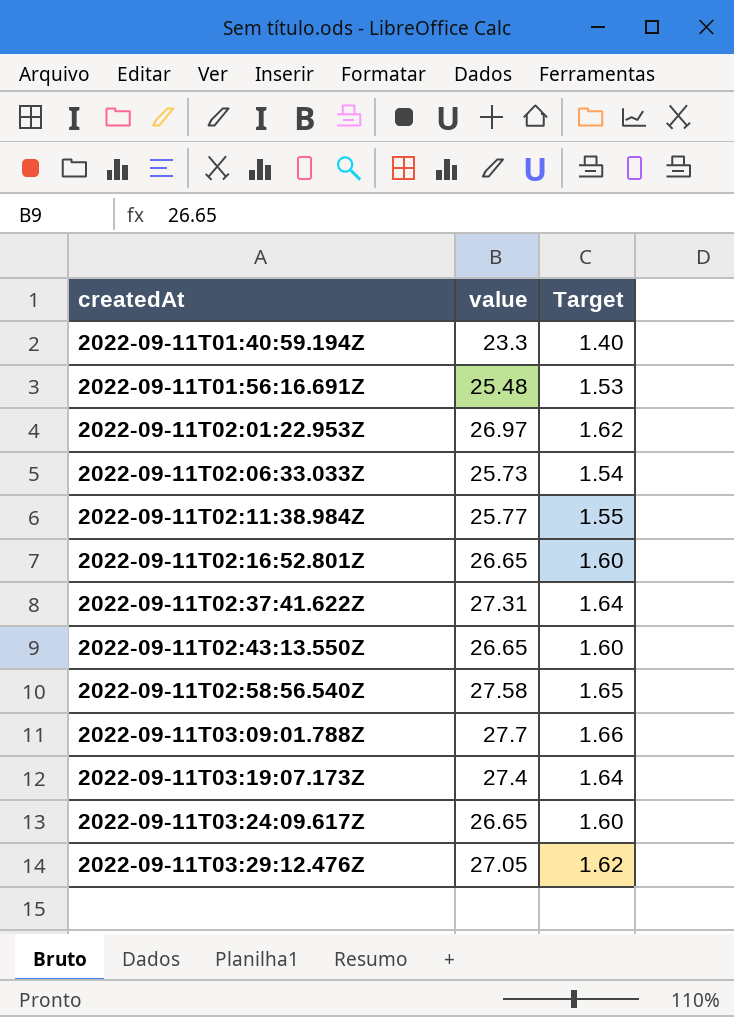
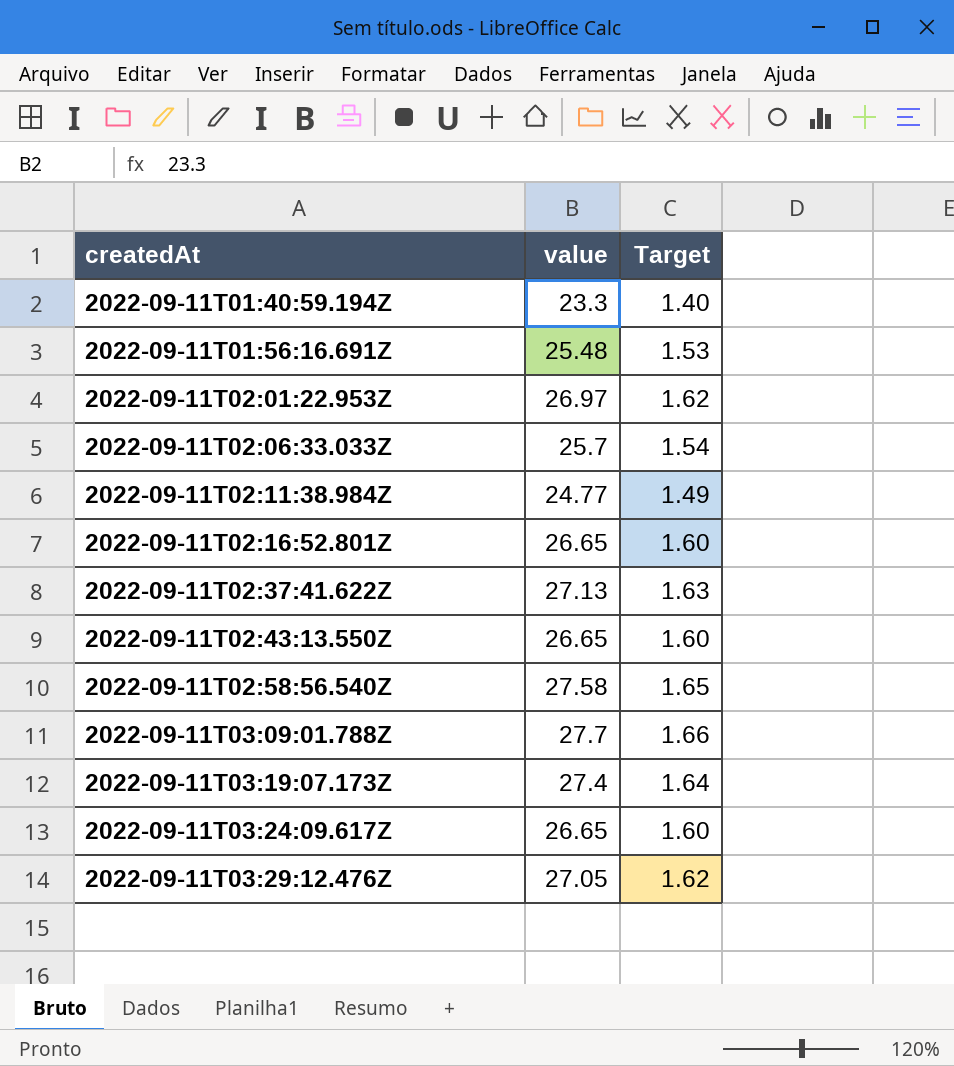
2022-09-11T02:06:33.033Z | value: 25.73 -> 25.7
2022-09-11T02:11:38.984Z | value: 25.77 -> 24.77
2022-09-11T02:11:38.984Z | Target: 1.55 -> 1.49
2022-09-11T02:37:41.622Z | value: 27.31 -> 27.13
2022-09-11T02:37:41.622Z | Target: 1.64 -> 1.63

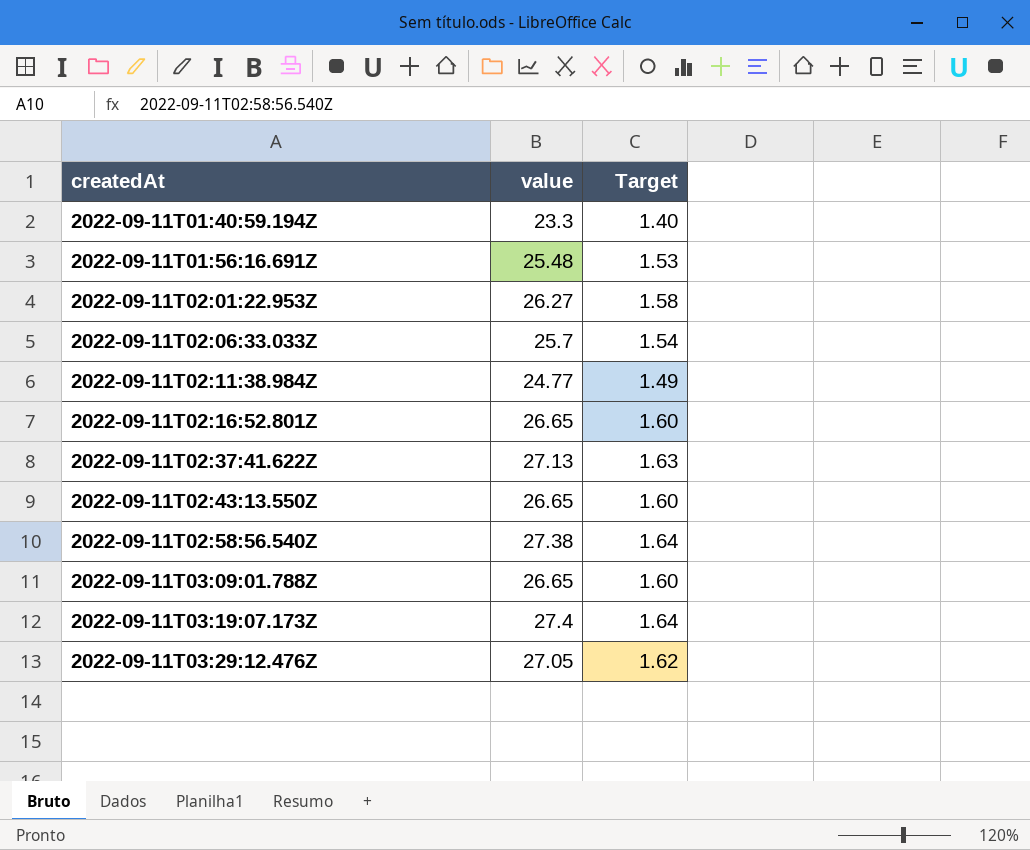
row 2022-09-11T03:24:09.617Z: 26.65 | 1.60 -> none
2022-09-11T02:01:22.953Z | value: 26.97 -> 26.27
2022-09-11T02:01:22.953Z | Target: 1.62 -> 1.58
2022-09-11T02:58:56.540Z | value: 27.58 -> 27.38
2022-09-11T02:58:56.540Z | Target: 1.65 -> 1.64
2022-09-11T03:09:01.788Z | value: 27.7 -> 26.65
2022-09-11T03:09:01.788Z | Target: 1.66 -> 1.60

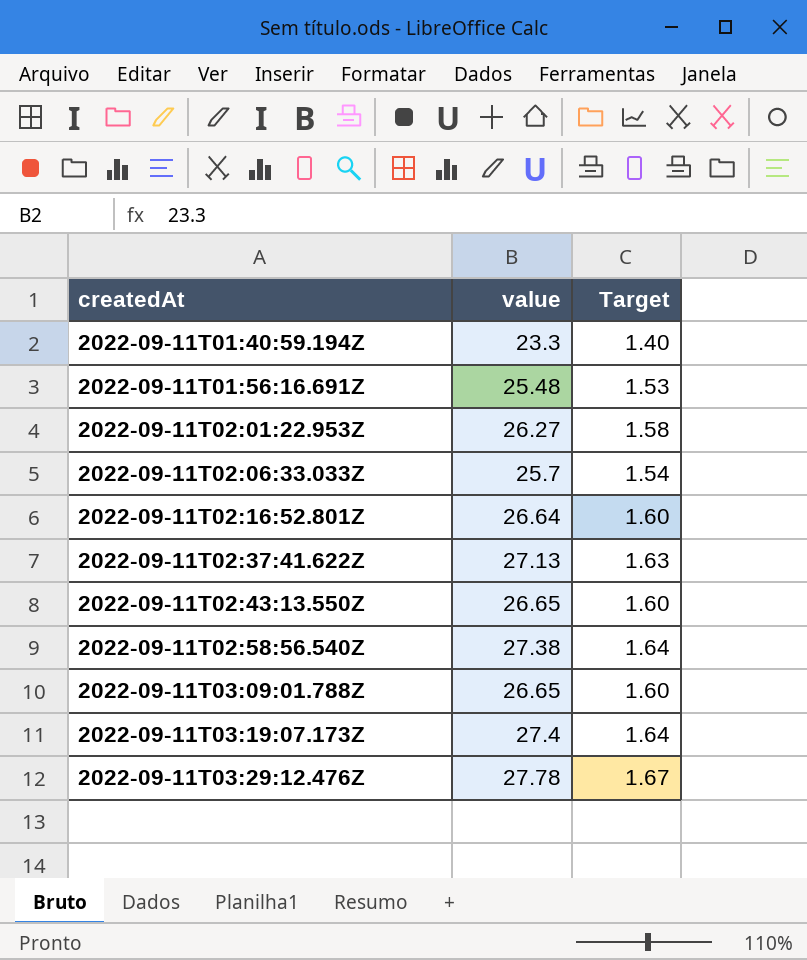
row 2022-09-11T02:11:38.984Z: 24.77 | 1.49 -> none
2022-09-11T02:16:52.801Z | value: 26.65 -> 26.64
2022-09-11T03:29:12.476Z | value: 27.05 -> 27.78
2022-09-11T03:29:12.476Z | Target: 1.62 -> 1.67

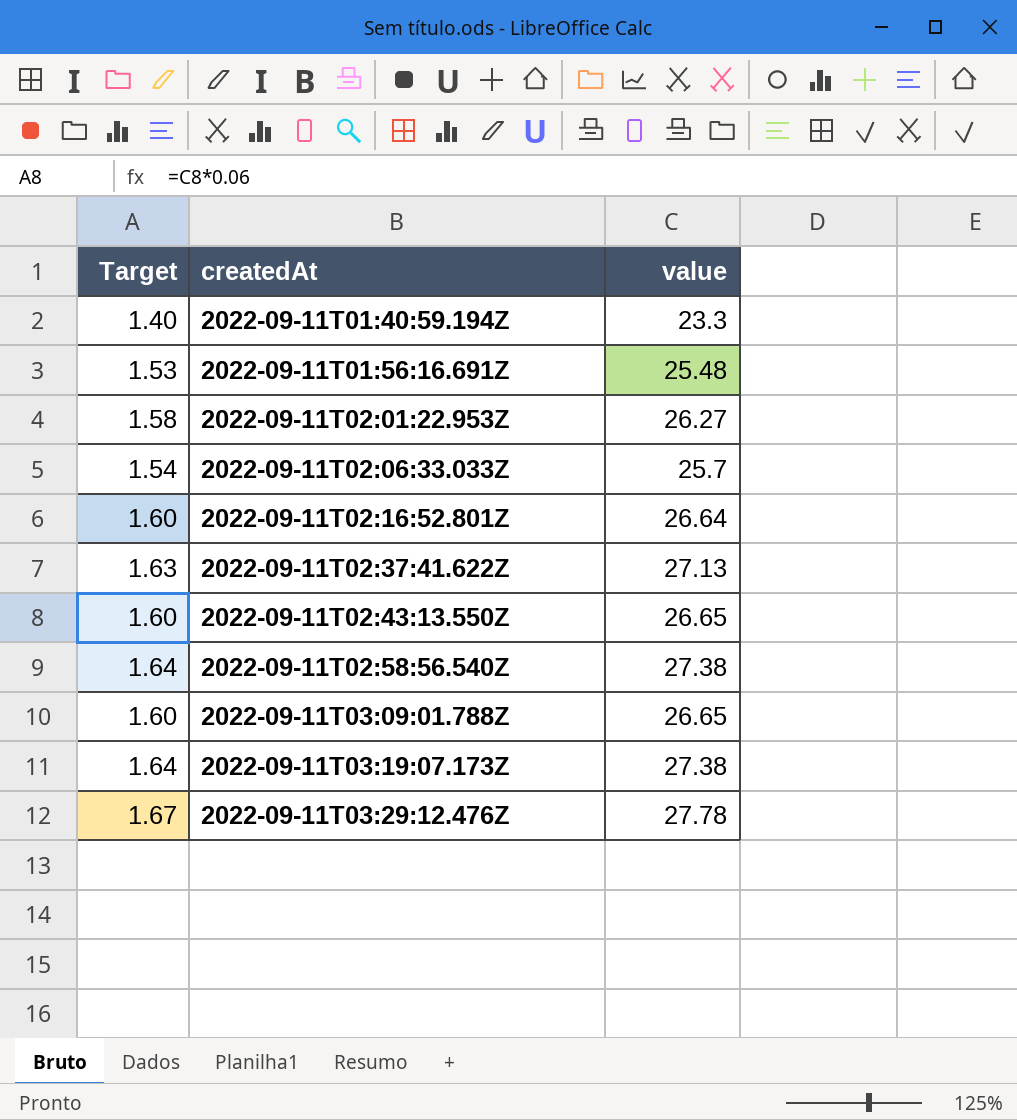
column Target | position: 3 -> 1
2022-09-11T03:19:07.173Z | value: 27.4 -> 27.38

